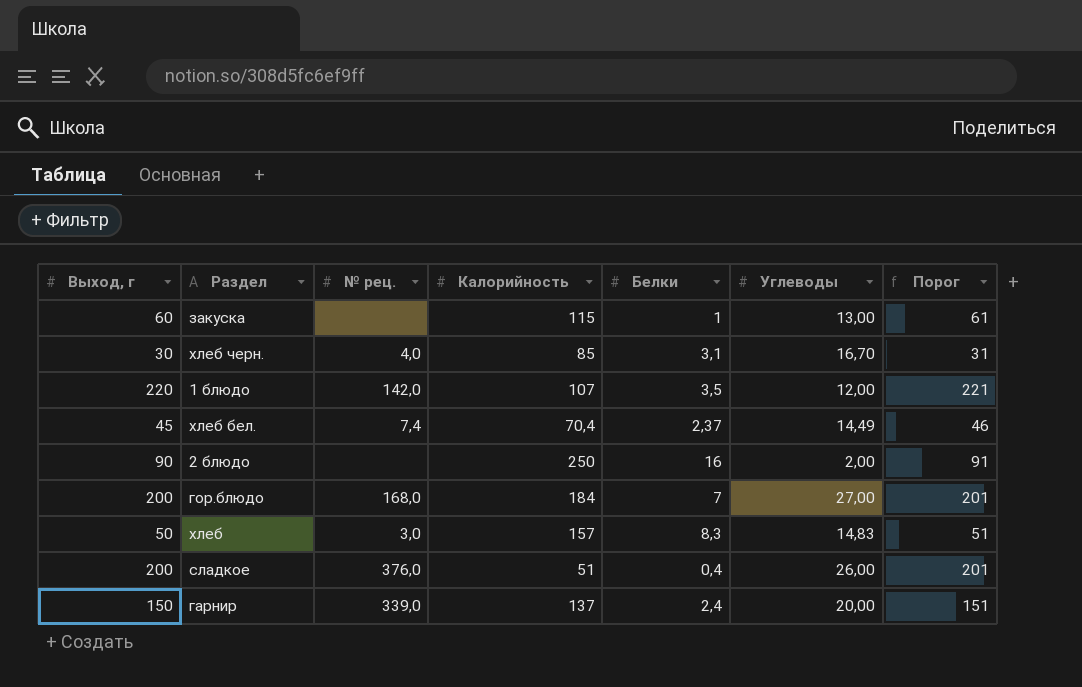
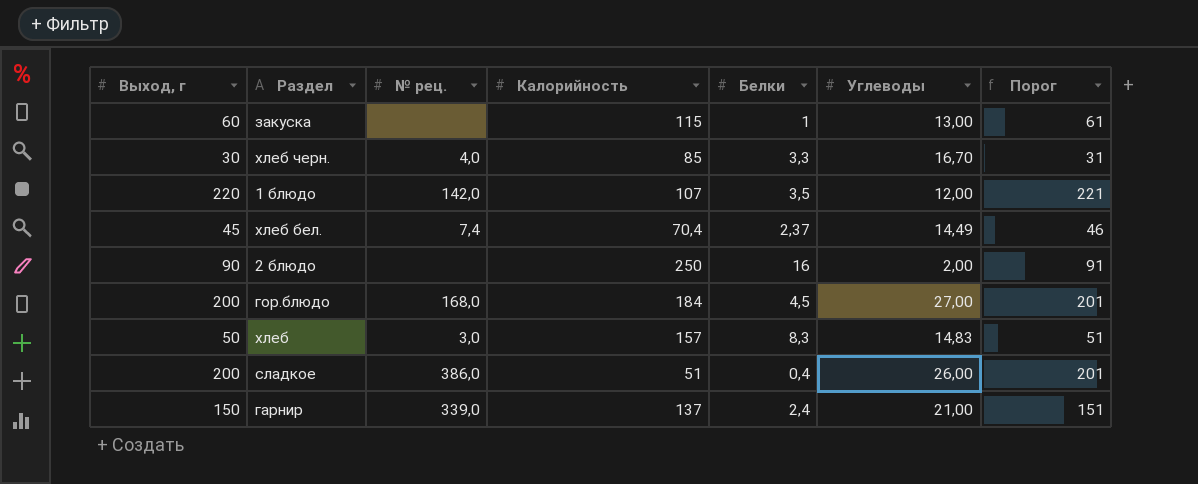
хлеб черн. | Белки: 3,1 -> 3,3
гор.блюдо | Белки: 7 -> 4,5
сладкое | № рец.: 376,0 -> 386,0
гарнир | Углеводы: 20,00 -> 21,00

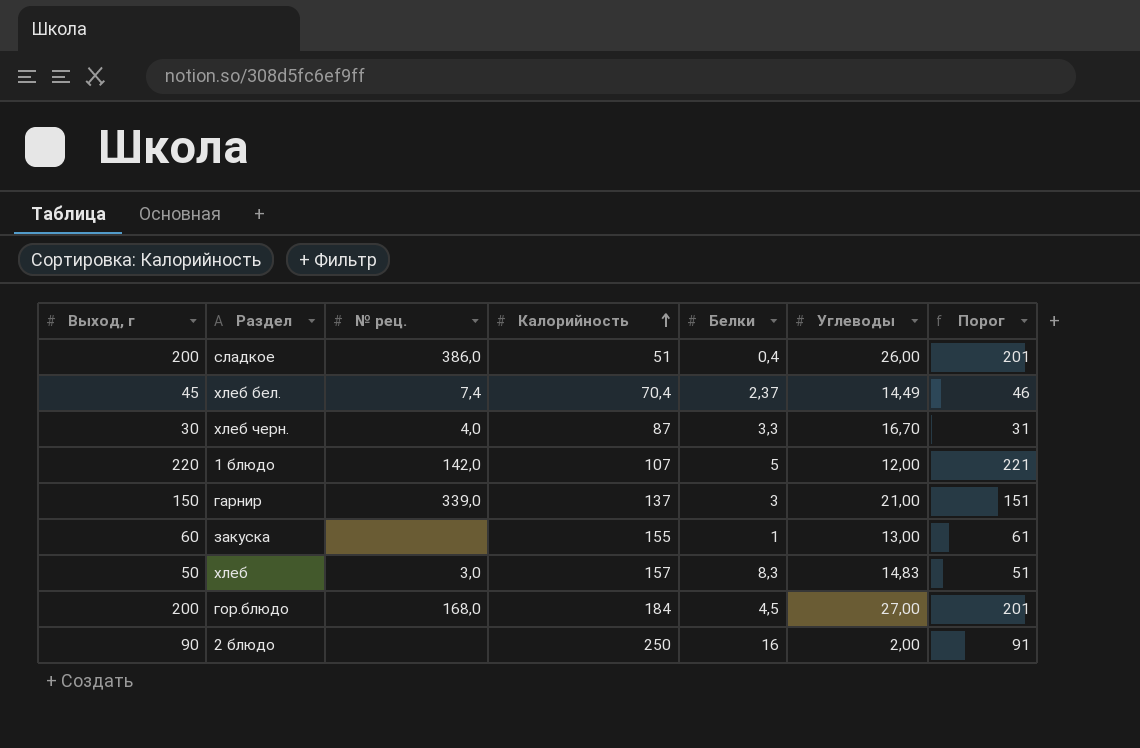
row order: none -> Калорийность ascending
хлеб черн. | Калорийность: 85 -> 87
1 блюдо | Белки: 3,5 -> 5
гарнир | Белки: 2,4 -> 3
закуска | Калорийность: 115 -> 155

